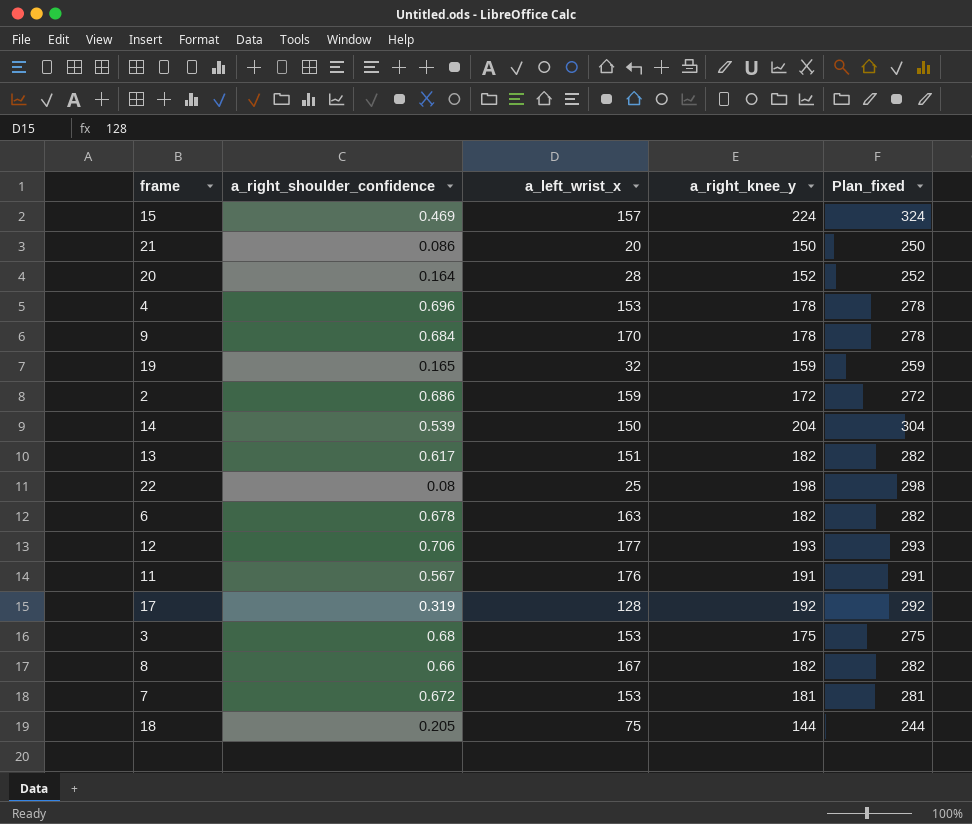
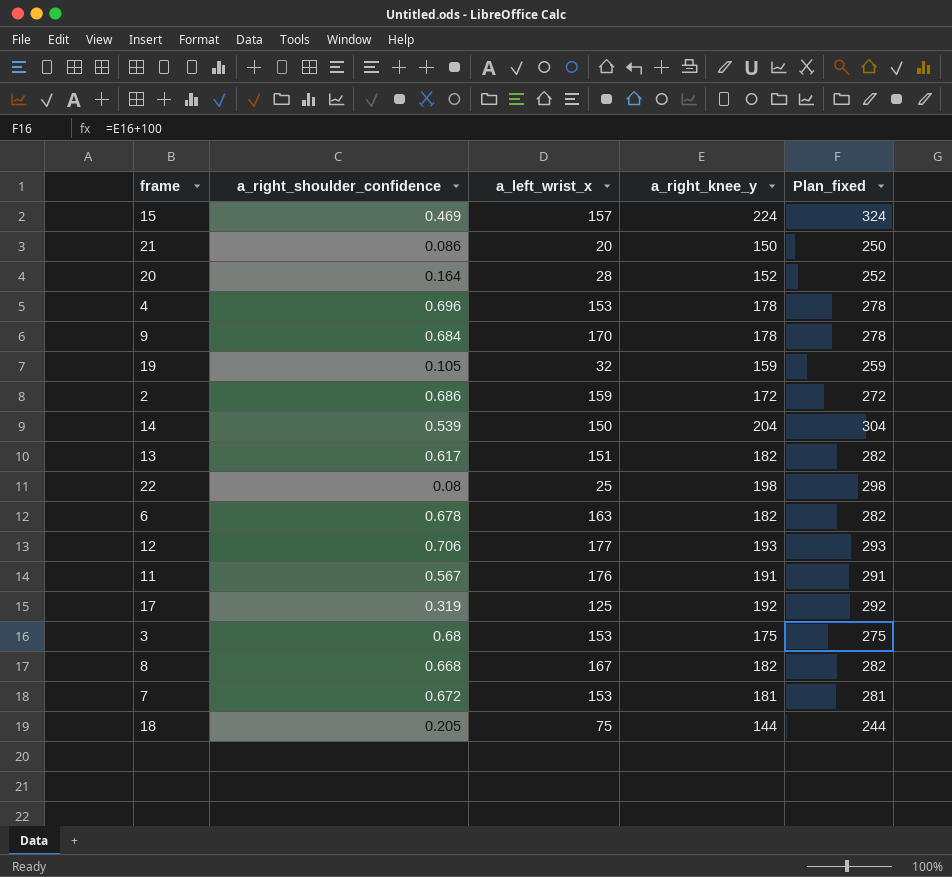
19 | a_right_shoulder_confidence: 0.165 -> 0.105
17 | a_left_wrist_x: 128 -> 125
8 | a_right_shoulder_confidence: 0.66 -> 0.668

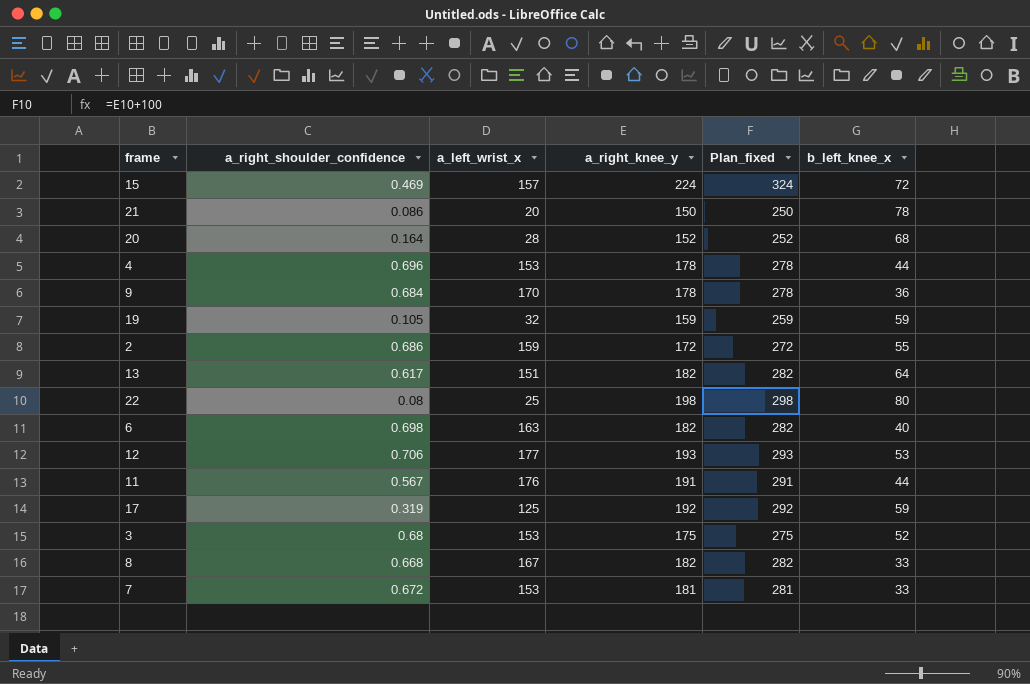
column b_left_knee_x | position: none -> 6
row 14: 0.539 | 150 | 204 | 304 -> none
row 18: 0.205 | 75 | 144 | 244 -> none
6 | a_right_shoulder_confidence: 0.678 -> 0.698

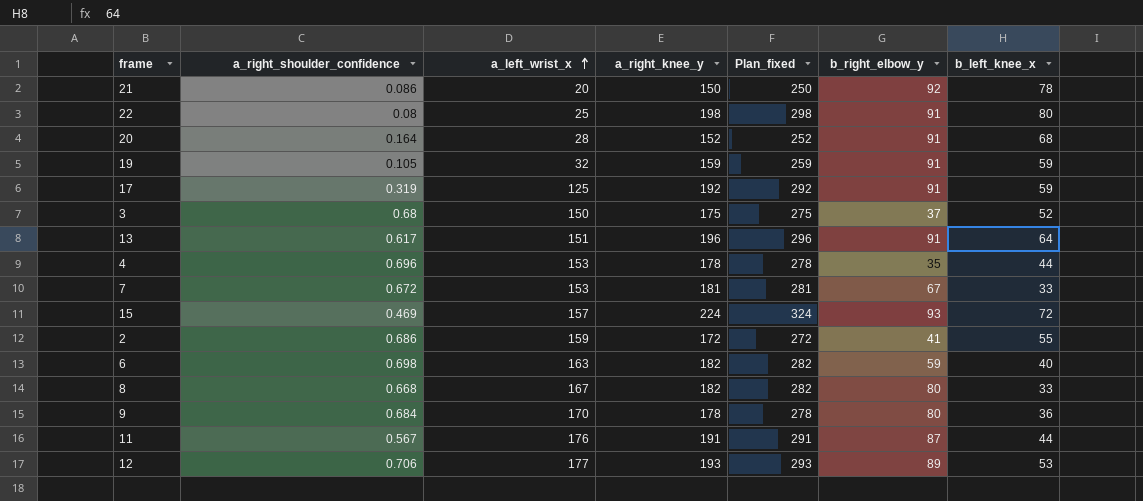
row order: none -> a_left_wrist_x ascending
column b_right_elbow_y | position: none -> 6
3 | a_left_wrist_x: 153 -> 150
13 | a_right_knee_y: 182 -> 196
13 | Plan_fixed: 282 -> 296

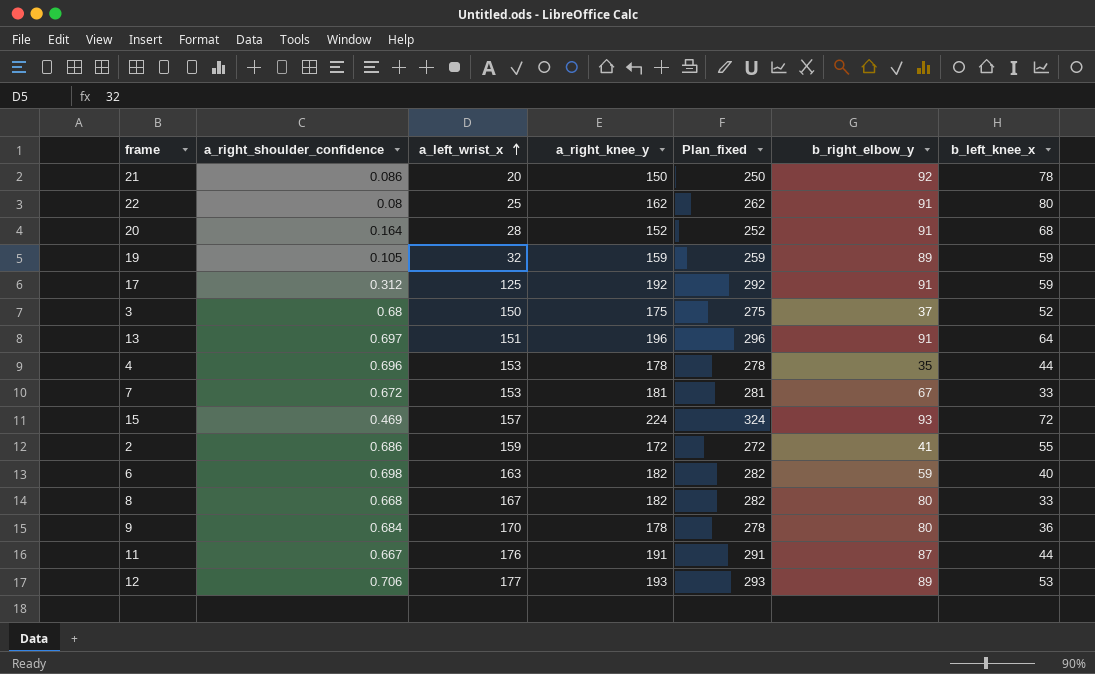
22 | a_right_knee_y: 198 -> 162
22 | Plan_fixed: 298 -> 262
19 | b_right_elbow_y: 91 -> 89
17 | a_right_shoulder_confidence: 0.319 -> 0.312
13 | a_right_shoulder_confidence: 0.617 -> 0.697
11 | a_right_shoulder_confidence: 0.567 -> 0.667

